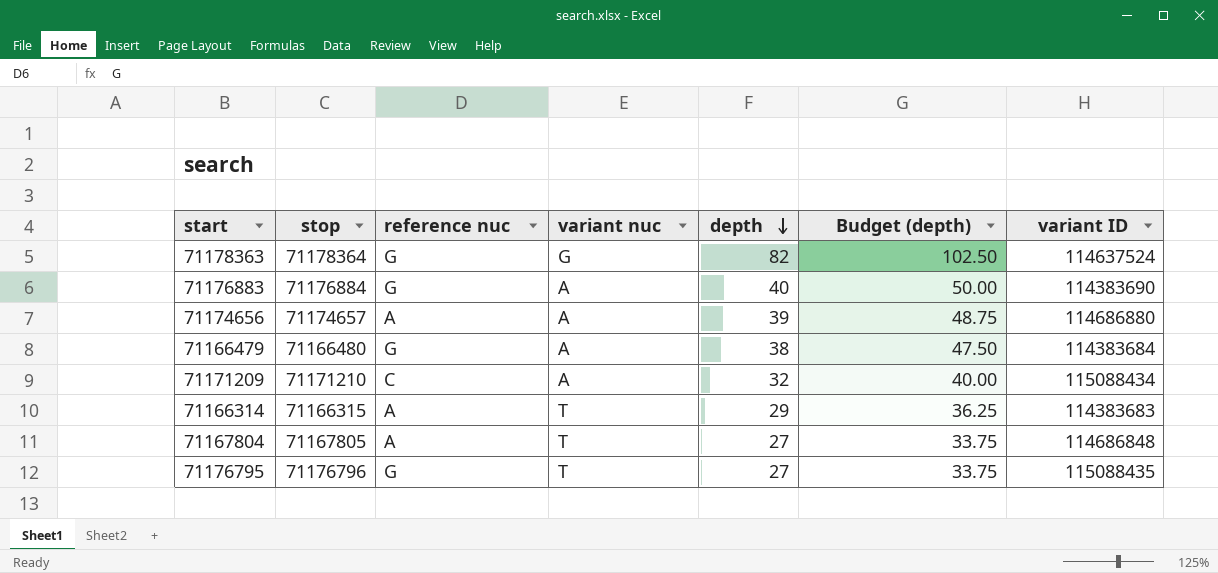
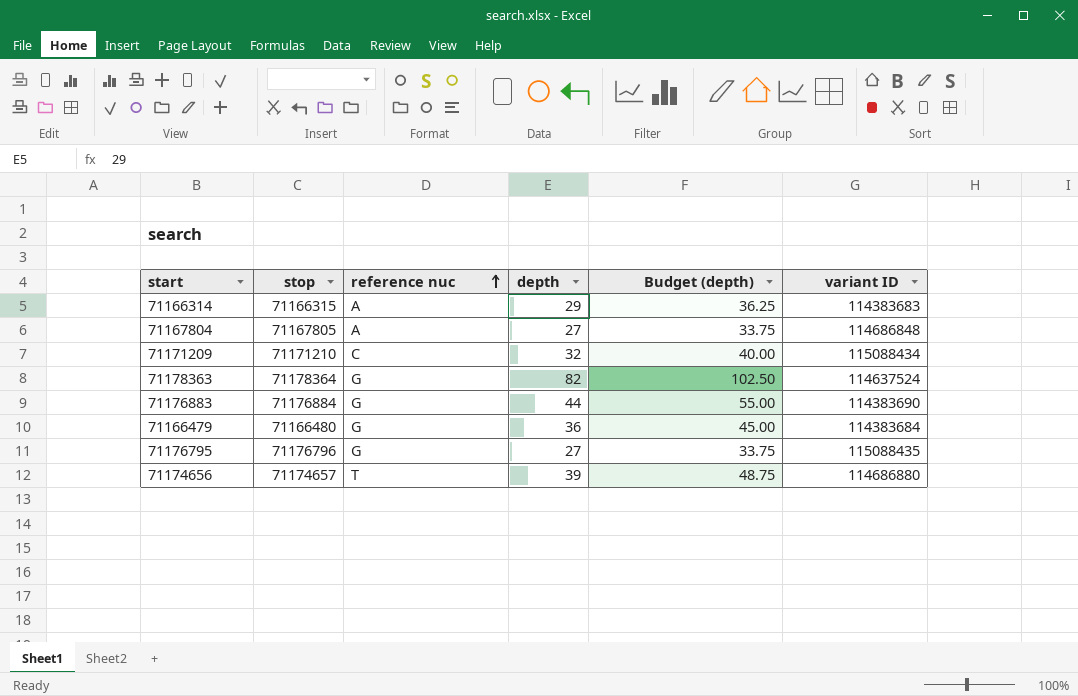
row order: depth descending -> reference nuc ascending
column variant nuc | position: 4 -> none
71176883 | depth: 40 -> 44
71176883 | Budget (depth): 50.00 -> 55.00
71166479 | depth: 38 -> 36
71166479 | Budget (depth): 47.50 -> 45.00
71174656 | reference nuc: A -> T

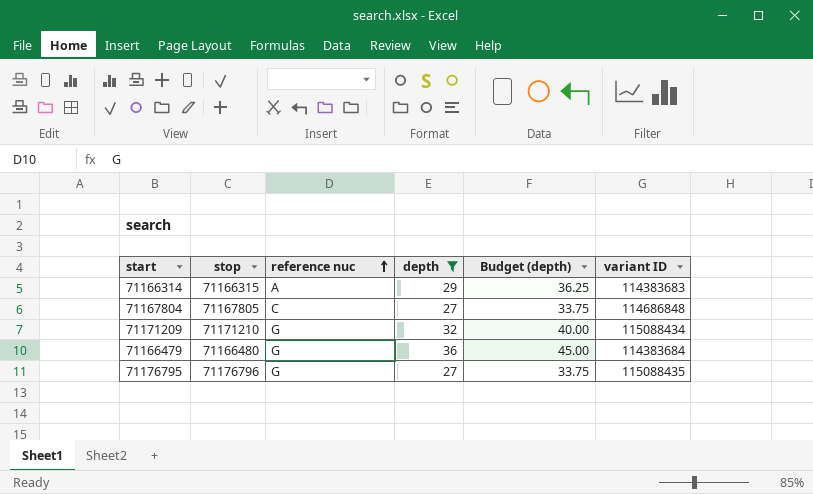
filter: none -> depth <= 36
71167804 | reference nuc: A -> C
71171209 | reference nuc: C -> G

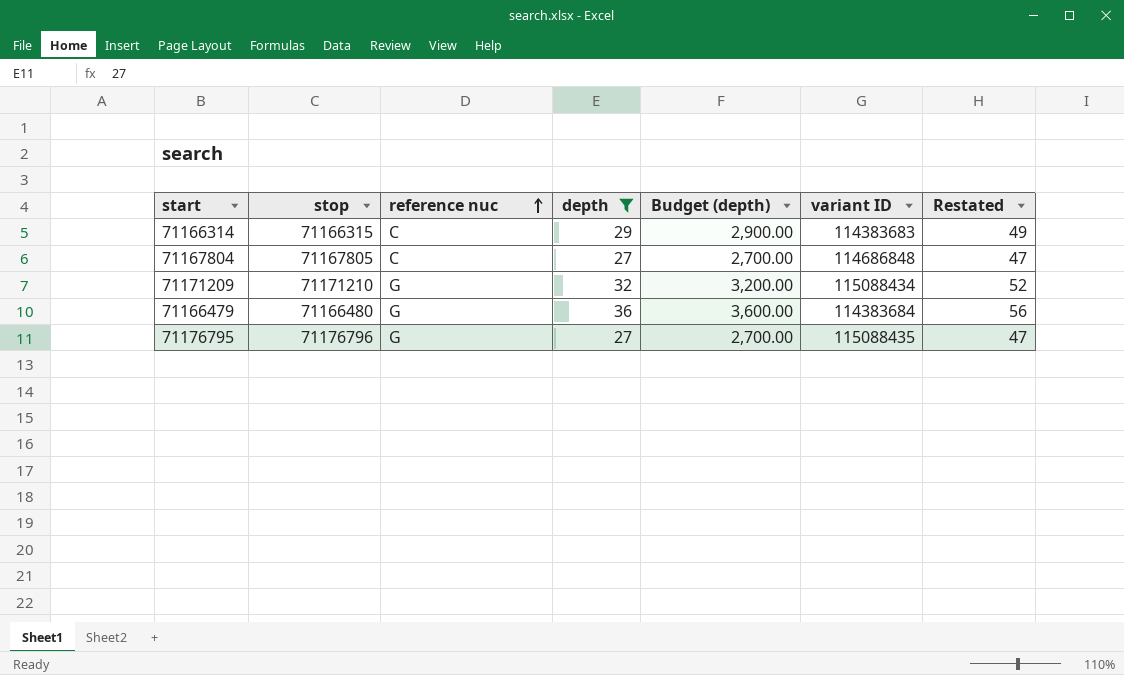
column Budget (depth) | formula: [depth] * 1.25 -> [depth] * 100
column Restated | formula: none -> [depth] + 20
71166314 | reference nuc: A -> C

